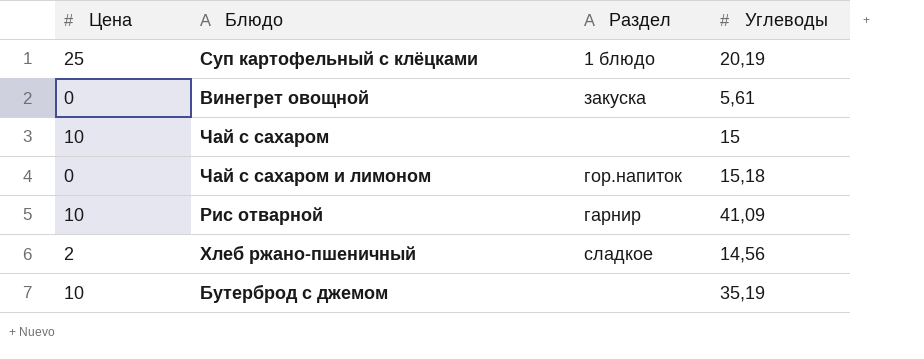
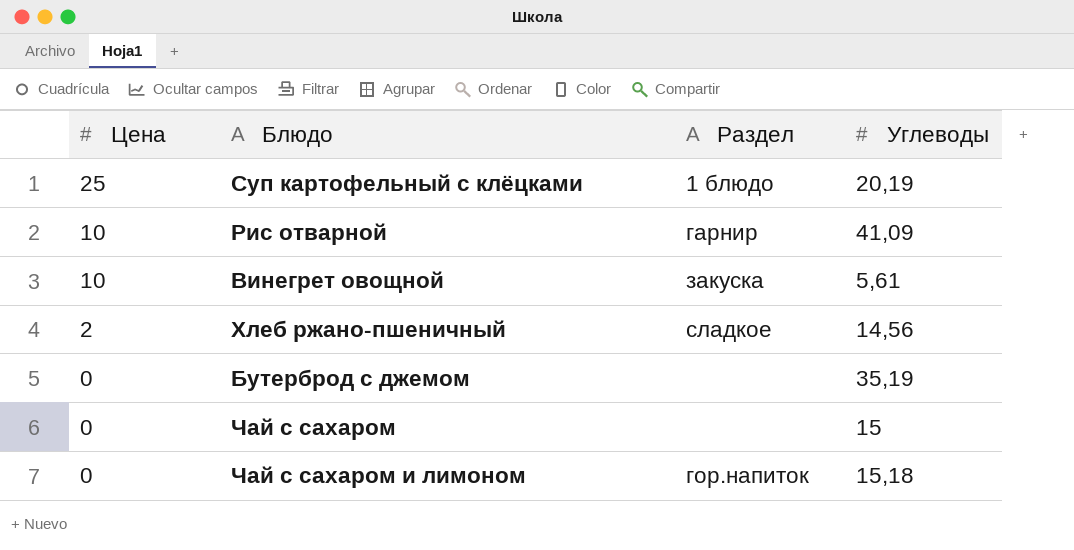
row order: none -> Цена descending
Винегрет овощной | Цена: 0 -> 10
Бутерброд с джемом | Цена: 10 -> 0
Чай с сахаром | Цена: 10 -> 0

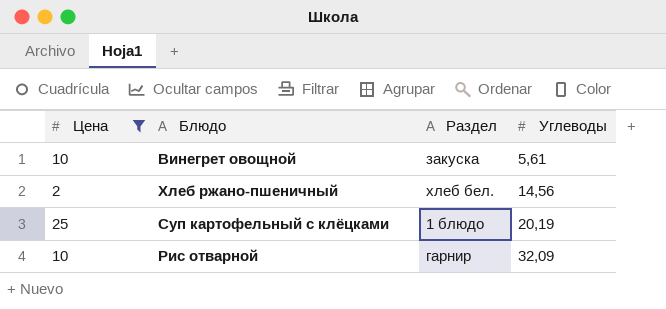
filter: none -> Цена != 0
row order: Цена descending -> Углеводы ascending
Хлеб ржано-пшеничный | Раздел: сладкое -> хлеб бел.
Рис отварной | Углеводы: 41,09 -> 32,09

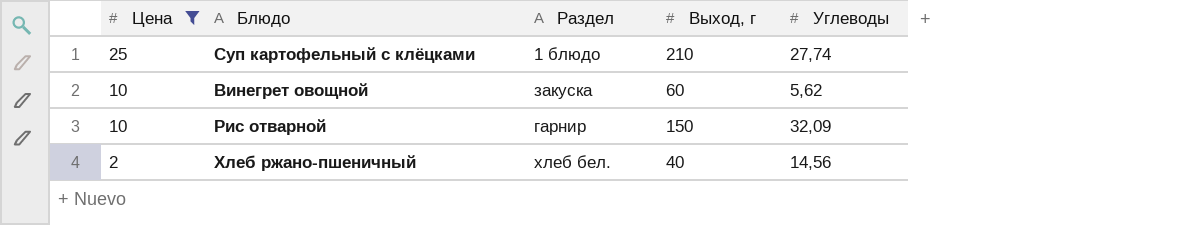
row order: Углеводы ascending -> Цена descending
column Выход, г | position: none -> 4
Суп картофельный с клёцками | Углеводы: 20,19 -> 27,74
Винегрет овощной | Углеводы: 5,61 -> 5,62

